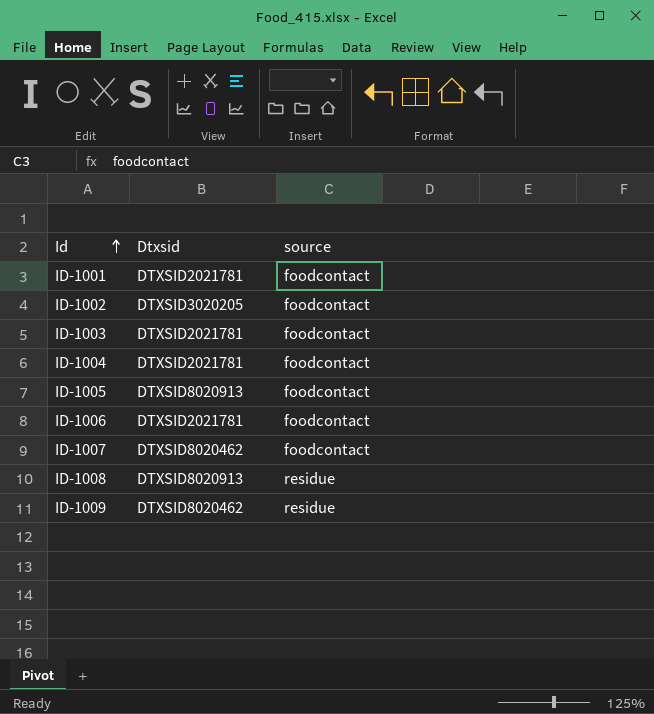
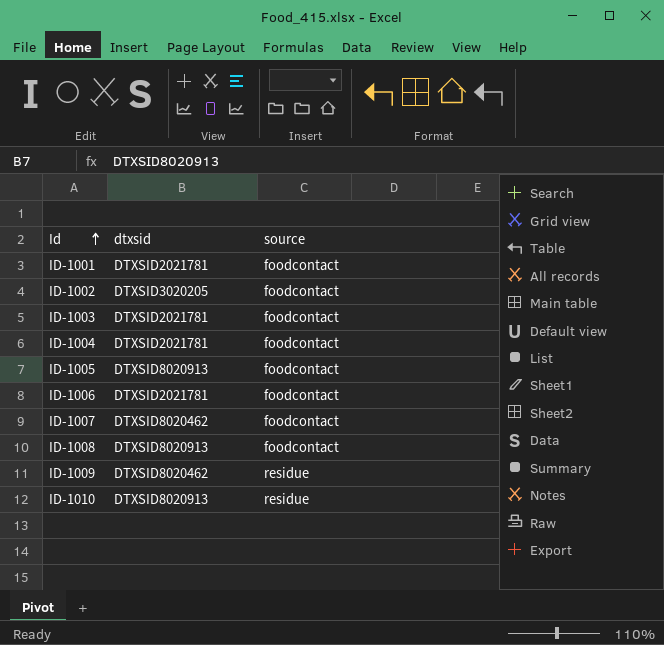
column name: Dtxsid -> dtxsid
ID-1008 | source: residue -> foodcontact
row ID-1010: none -> DTXSID8020913 | residue

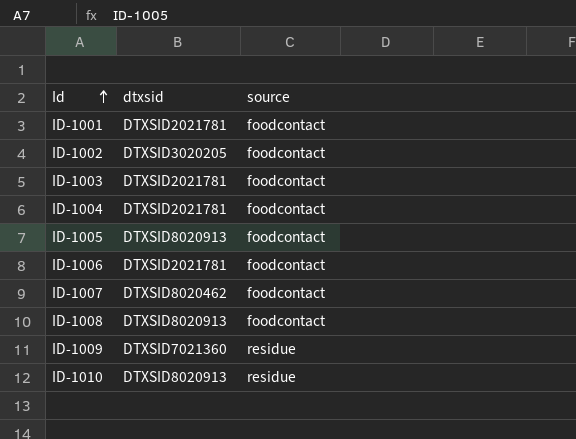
ID-1009 | dtxsid: DTXSID8020462 -> DTXSID7021360

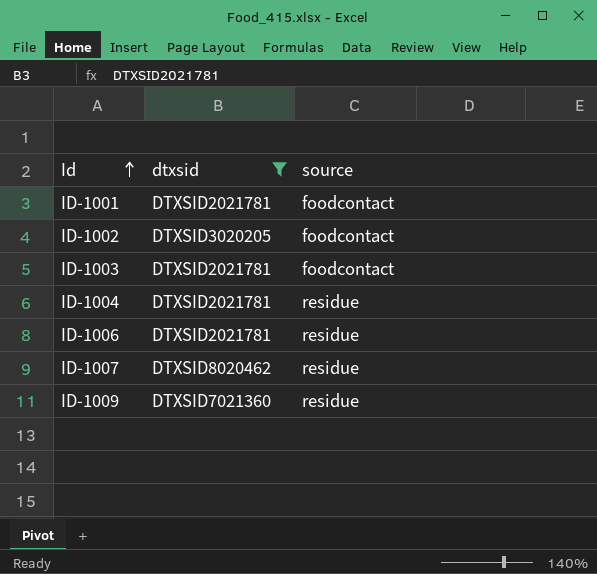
filter: none -> dtxsid != DTXSID8020913
ID-1004 | source: foodcontact -> residue
ID-1006 | source: foodcontact -> residue
ID-1007 | source: foodcontact -> residue

